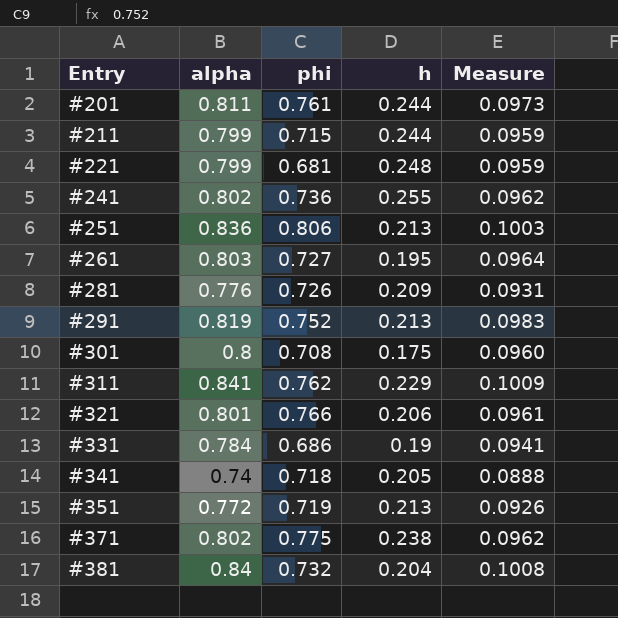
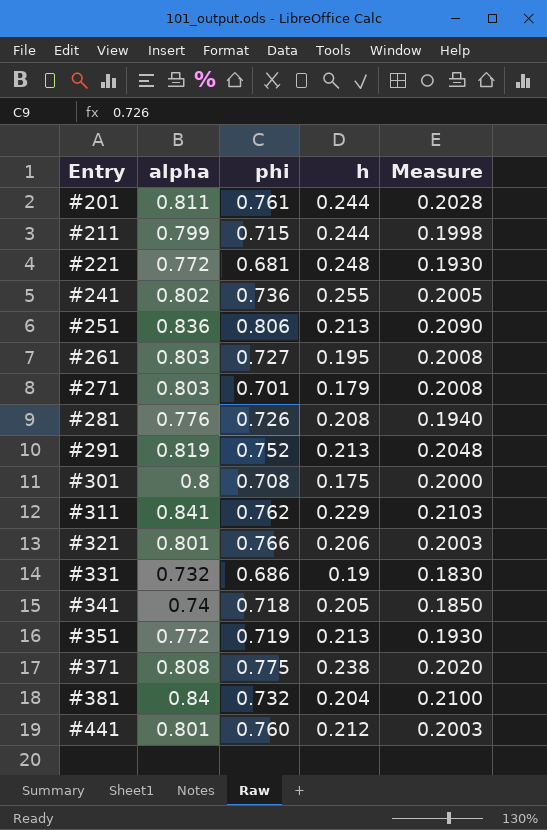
column Measure | formula: [alpha] * 0.12 -> [alpha] * 0.25
#221 | alpha: 0.799 -> 0.772
row #271: none -> 0.803 | 0.701 | 0.179 | 0.2008
#281 | h: 0.209 -> 0.208
#331 | alpha: 0.784 -> 0.732
#371 | alpha: 0.802 -> 0.808
row #441: none -> 0.801 | 0.760 | 0.212 | 0.2003

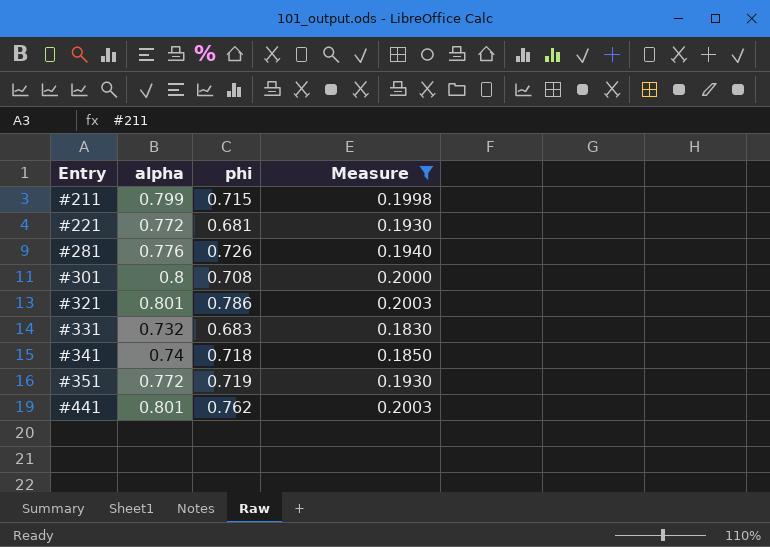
filter: none -> Measure <= 0.2003
column h | position: 4 -> none
#321 | phi: 0.766 -> 0.786
#331 | phi: 0.686 -> 0.683
#441 | phi: 0.760 -> 0.762

